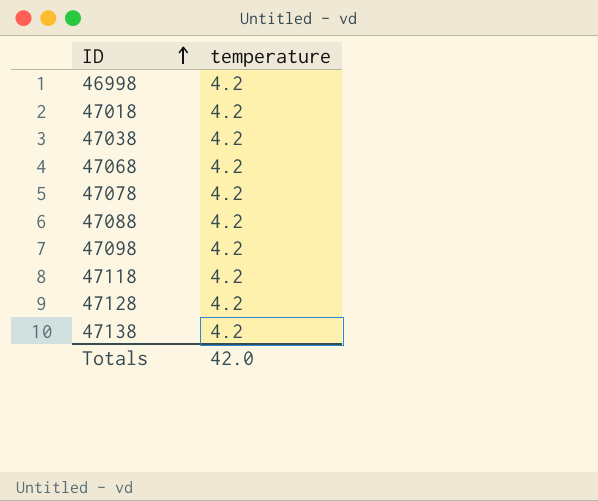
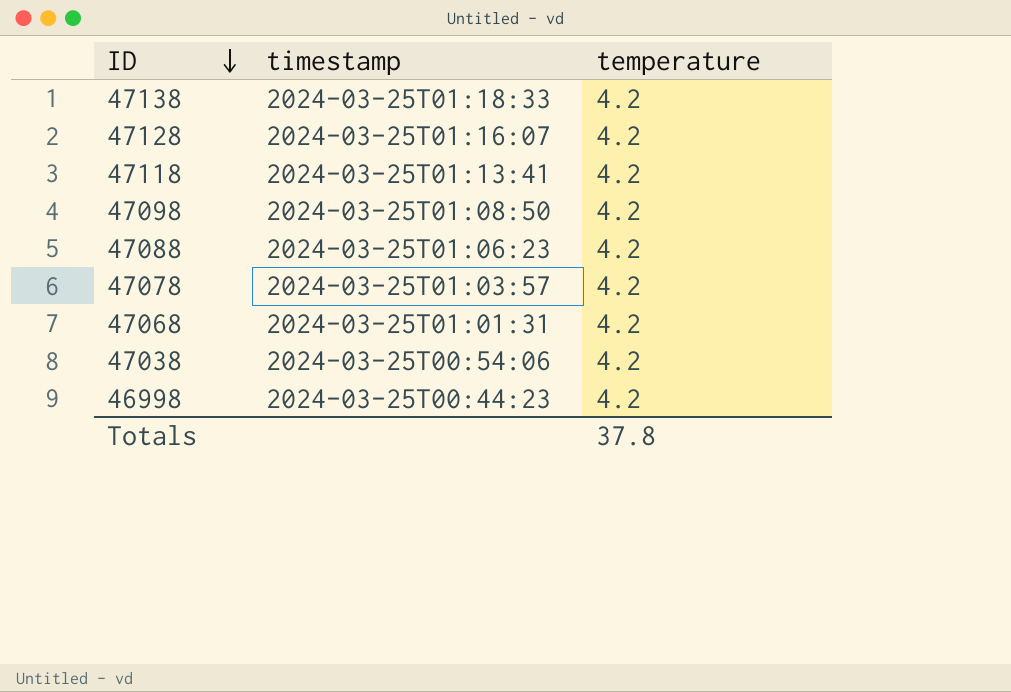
row order: ID ascending -> ID descending
column timestamp | position: none -> 2
row 47018: 4.2 -> none
Totals | temperature: 42.0 -> 37.8

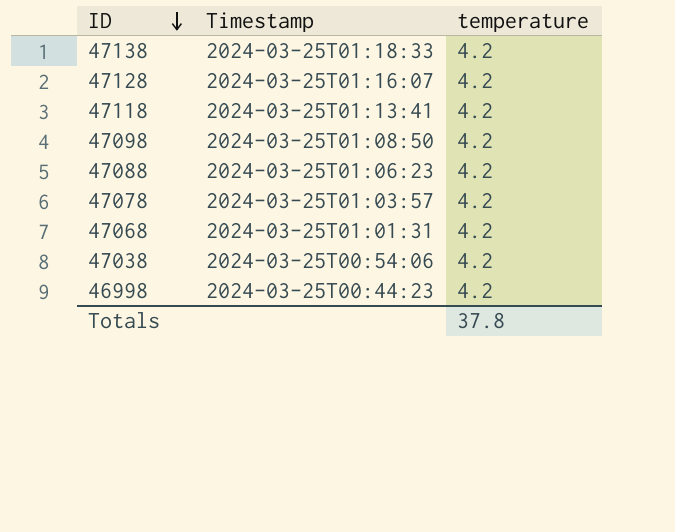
column name: timestamp -> Timestamp

